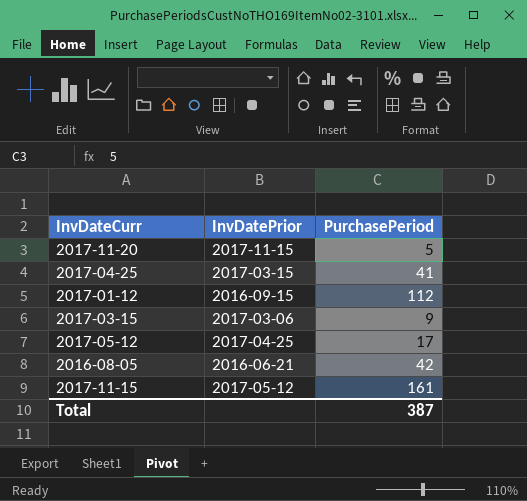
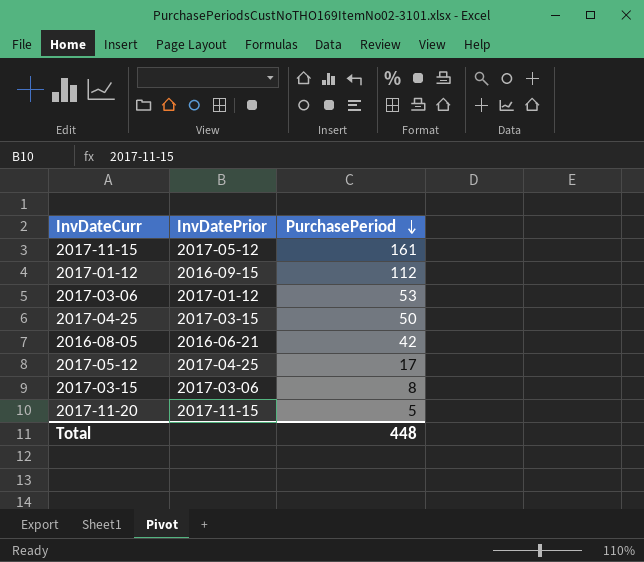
row order: none -> PurchasePeriod descending
row 2017-03-06: none -> 2017-01-12 | 53
2017-04-25 | PurchasePeriod: 41 -> 50
2017-03-15 | PurchasePeriod: 9 -> 8
Total | PurchasePeriod: 387 -> 448

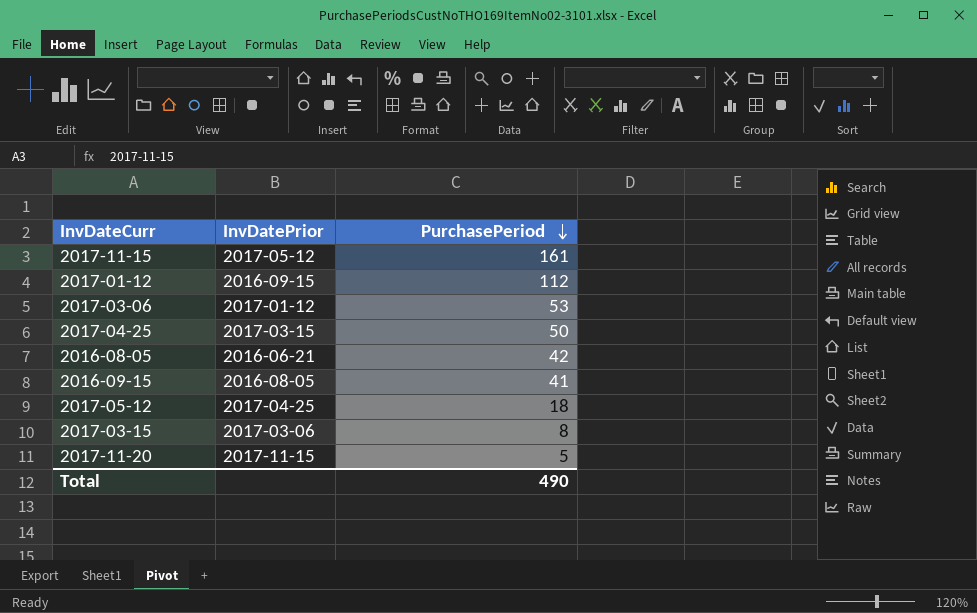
row 2016-09-15: none -> 2016-08-05 | 41
2017-05-12 | PurchasePeriod: 17 -> 18
Total | PurchasePeriod: 448 -> 490

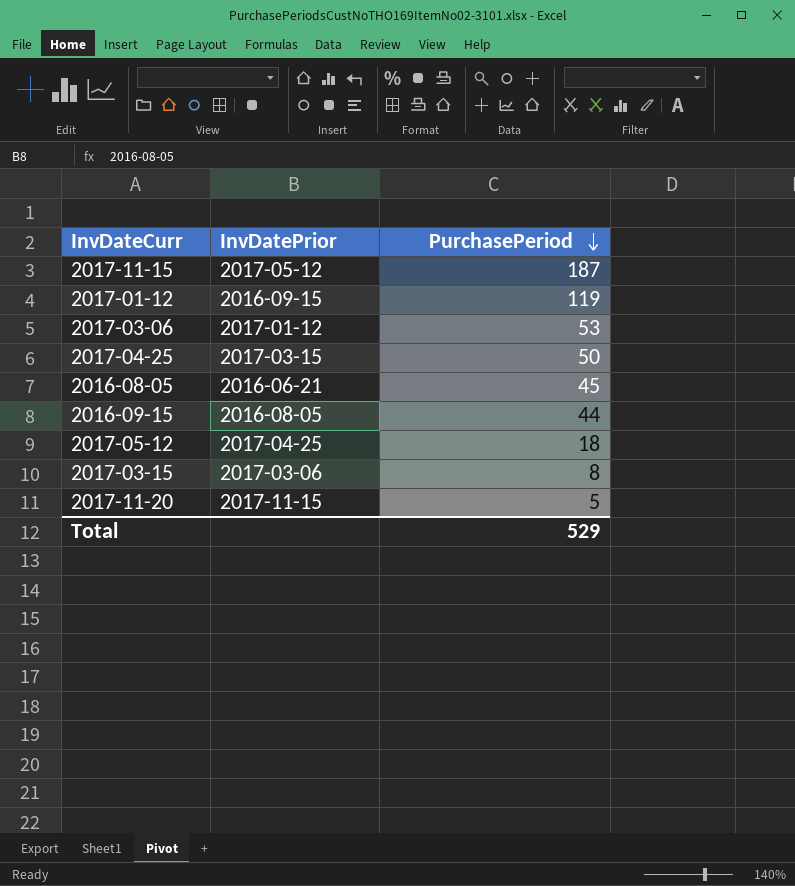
2017-11-15 | PurchasePeriod: 161 -> 187
2017-01-12 | PurchasePeriod: 112 -> 119
2016-08-05 | PurchasePeriod: 42 -> 45
2016-09-15 | PurchasePeriod: 41 -> 44
Total | PurchasePeriod: 490 -> 529

